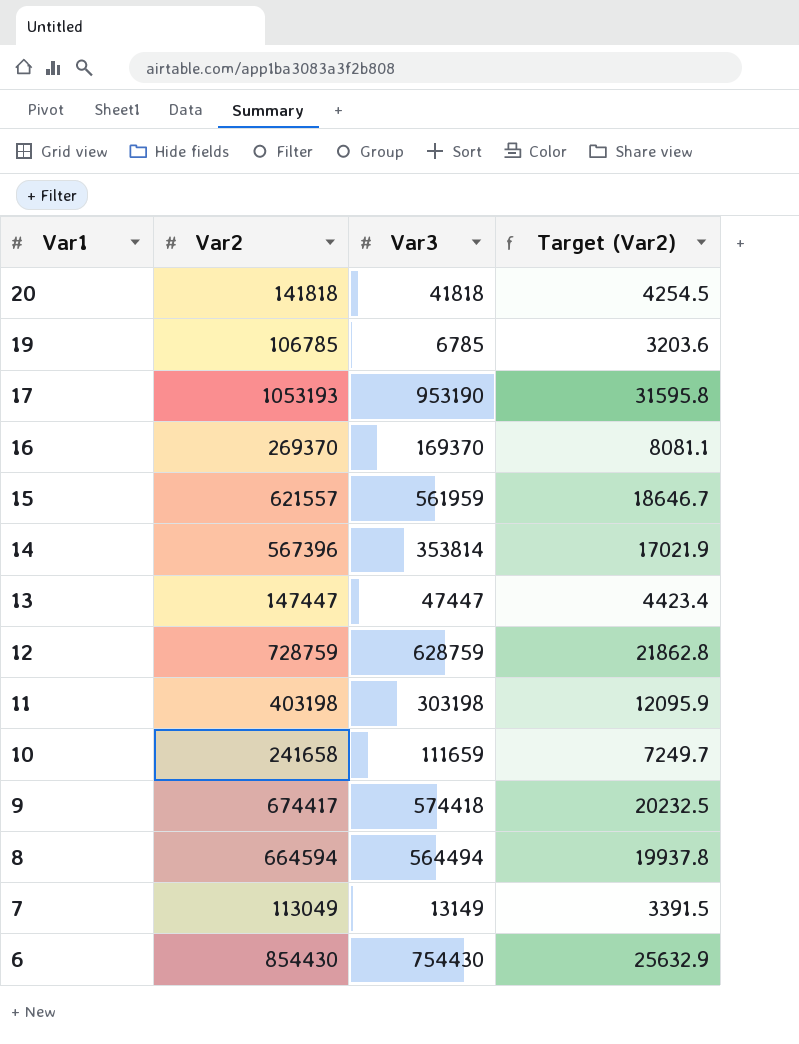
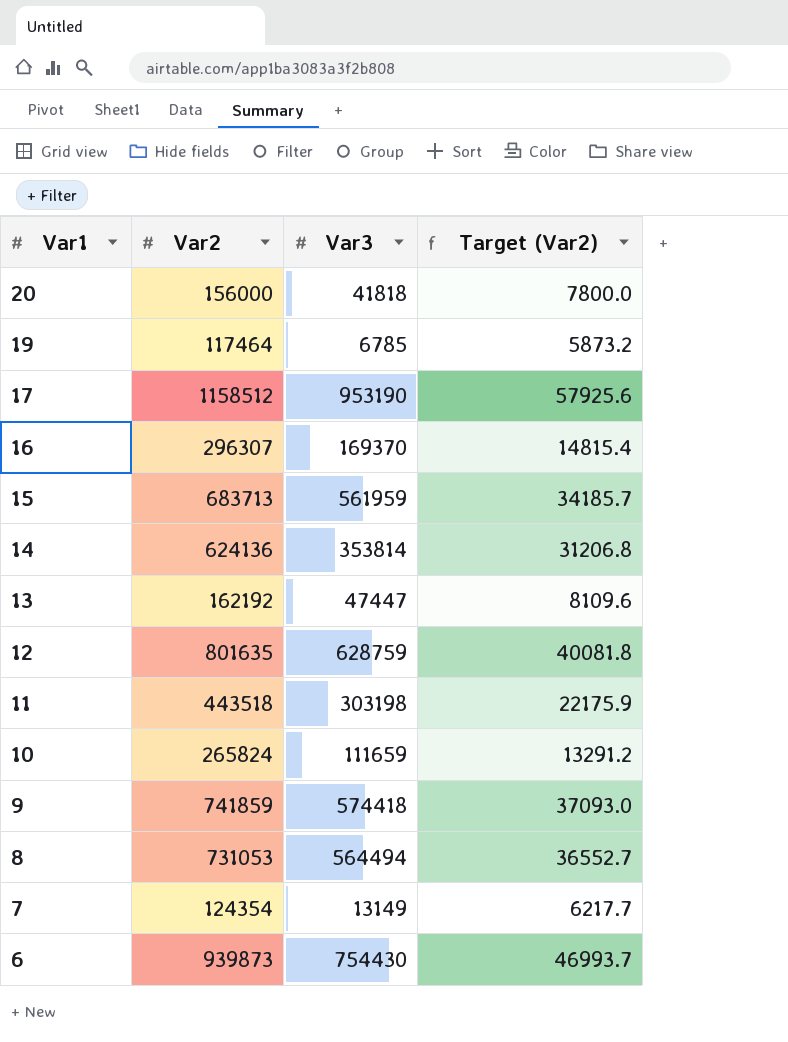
column Target (Var2) | formula: [Var2] * 0.03 -> [Var2] * 0.05
20 | Var2: 141818 -> 156000
19 | Var2: 106785 -> 117464
17 | Var2: 1053193 -> 1158512
16 | Var2: 269370 -> 296307
15 | Var2: 621557 -> 683713
14 | Var2: 567396 -> 624136
13 | Var2: 147447 -> 162192
12 | Var2: 728759 -> 801635
11 | Var2: 403198 -> 443518
10 | Var2: 241658 -> 265824
9 | Var2: 674417 -> 741859
8 | Var2: 664594 -> 731053
7 | Var2: 113049 -> 124354
6 | Var2: 854430 -> 939873

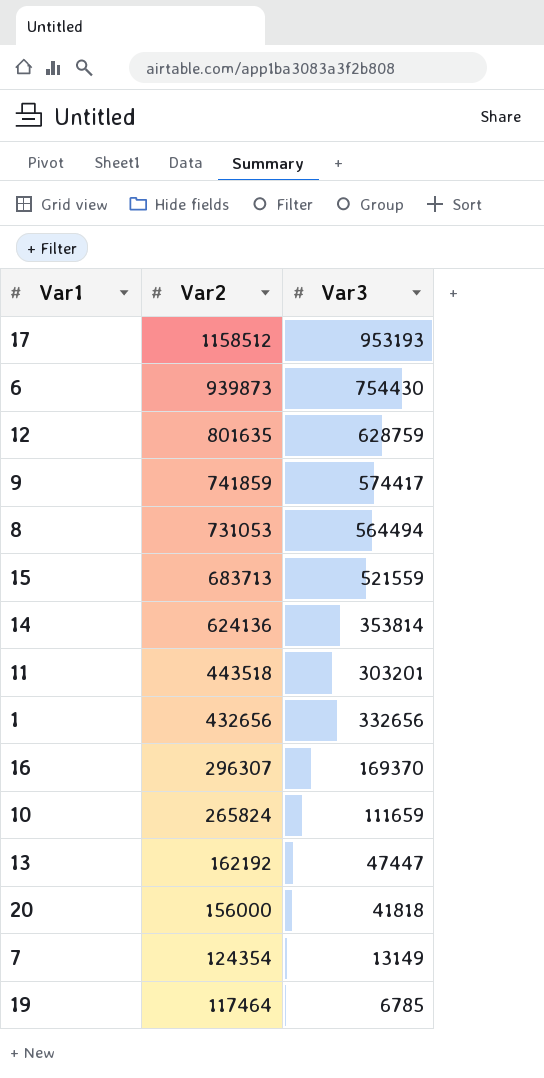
row order: Var1 descending -> Var2 descending
column Target (Var2) | formula: [Var2] * 0.05 -> none
17 | Var3: 953190 -> 953193
9 | Var3: 574418 -> 574417
15 | Var3: 561959 -> 521559
11 | Var3: 303198 -> 303201
row 1: none -> 432656 | 332656

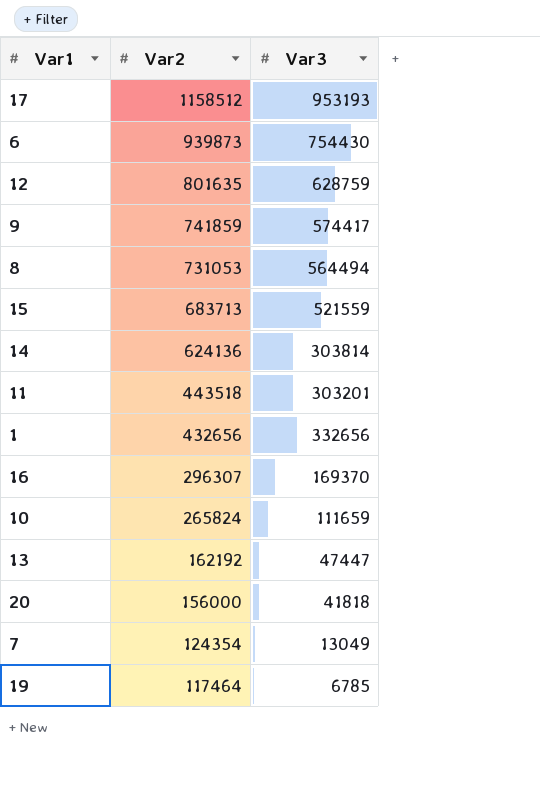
14 | Var3: 353814 -> 303814
7 | Var3: 13149 -> 13049

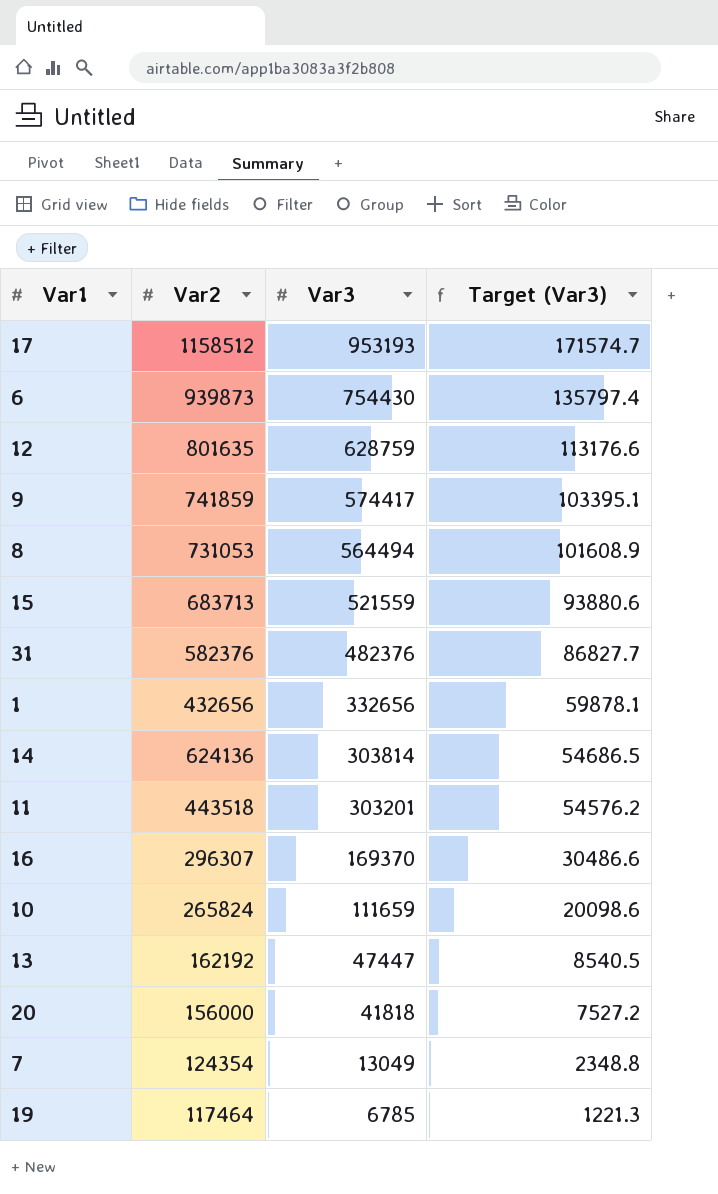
row order: Var2 descending -> Var3 descending
column Target (Var3) | formula: none -> [Var3] * 0.18
row 31: none -> 582376 | 482376 | 86827.7

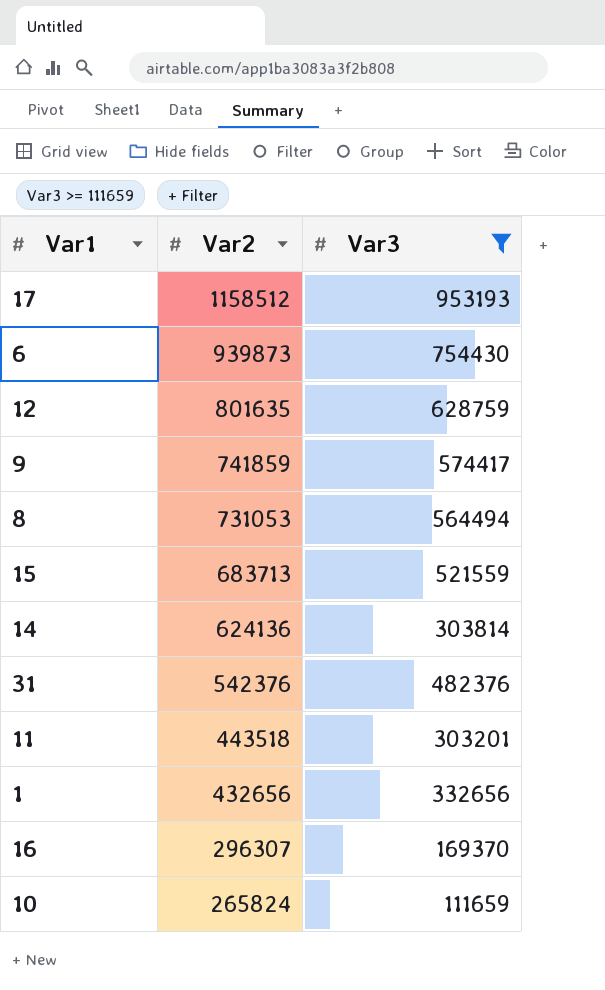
filter: none -> Var3 >= 111659
row order: Var3 descending -> Var2 descending
column Target (Var3) | formula: [Var3] * 0.18 -> none
31 | Var2: 582376 -> 542376

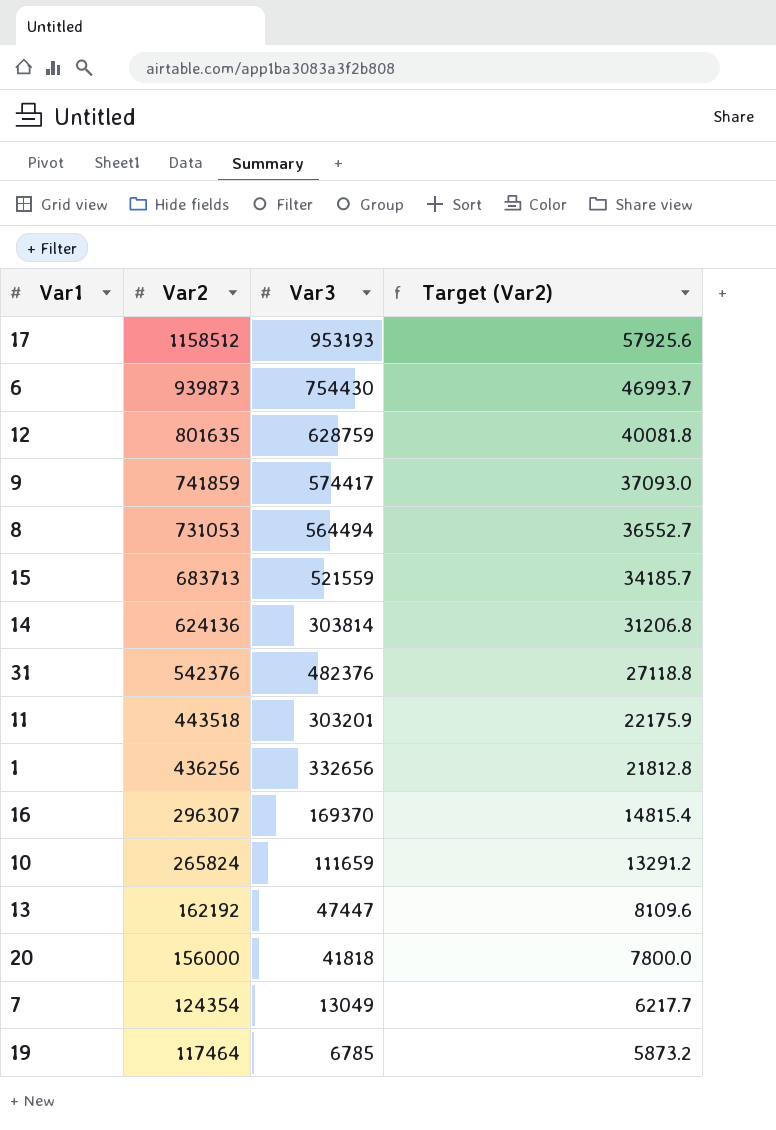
filter: Var3 >= 111659 -> none
column Target (Var2) | formula: none -> [Var2] * 0.05
1 | Var2: 432656 -> 436256

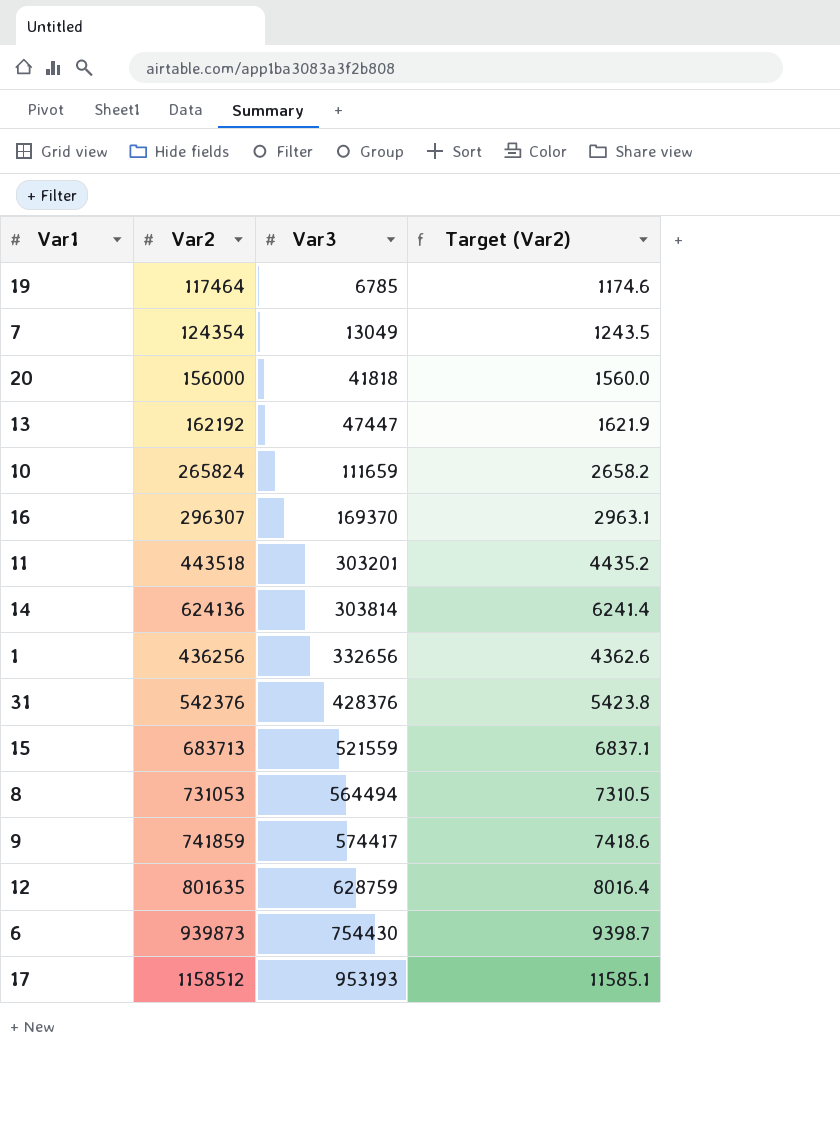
row order: Var2 descending -> Var3 ascending
column Target (Var2) | formula: [Var2] * 0.05 -> [Var2] * 0.01
31 | Var3: 482376 -> 428376

